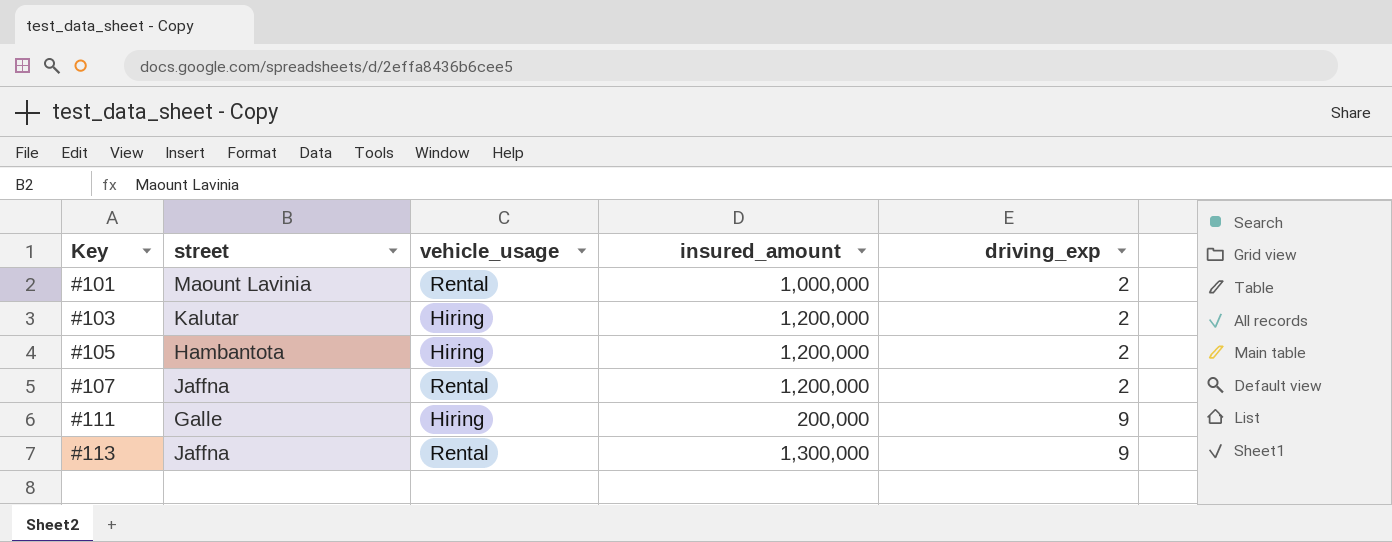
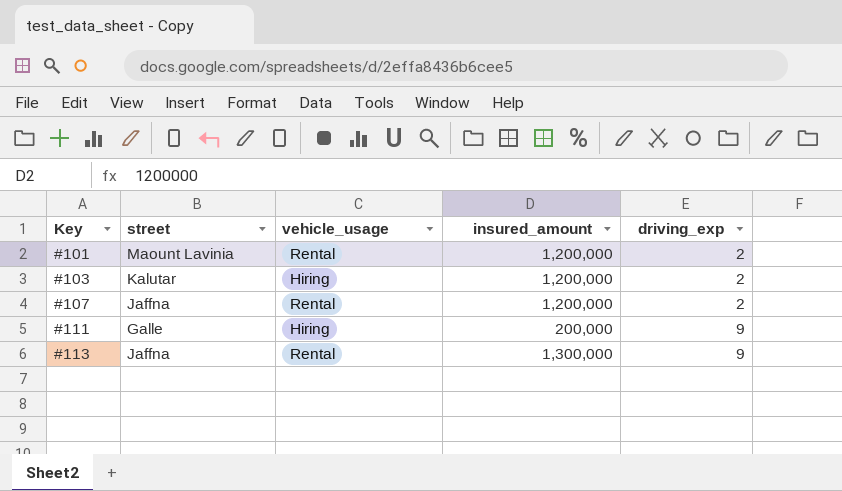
row #105: Hambantota | Hiring | 1,200,000 | 2 -> none
#101 | insured_amount: 1,000,000 -> 1,200,000

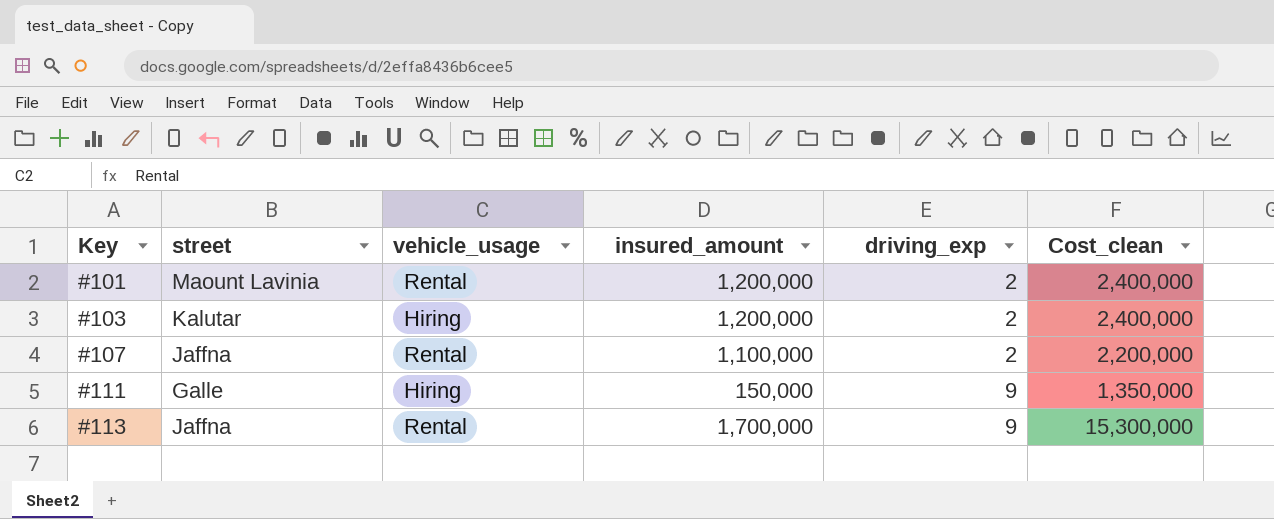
column Cost_clean | formula: none -> [insured_amount] * [driving_exp]
#107 | insured_amount: 1,200,000 -> 1,100,000
#111 | insured_amount: 200,000 -> 150,000
#113 | insured_amount: 1,300,000 -> 1,700,000

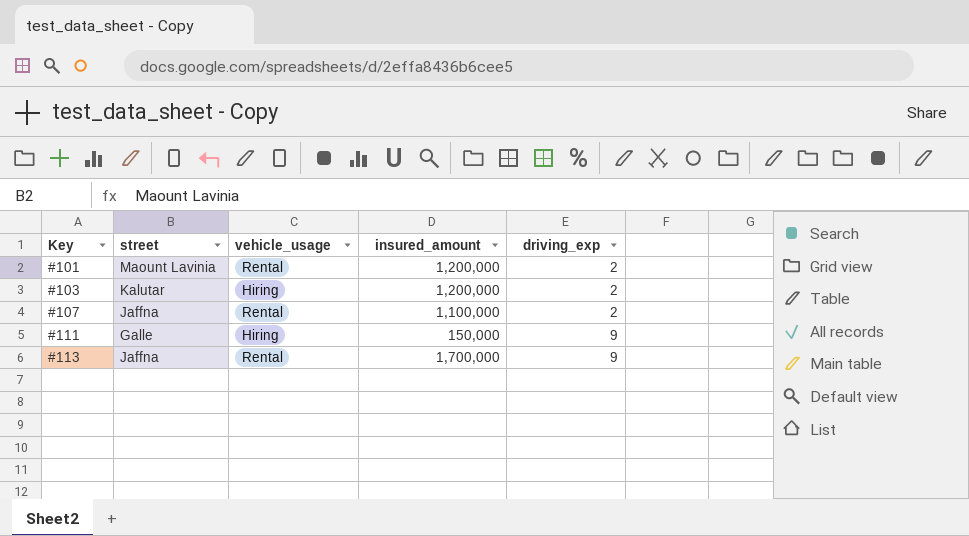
column Cost_clean | formula: [insured_amount] * [driving_exp] -> none

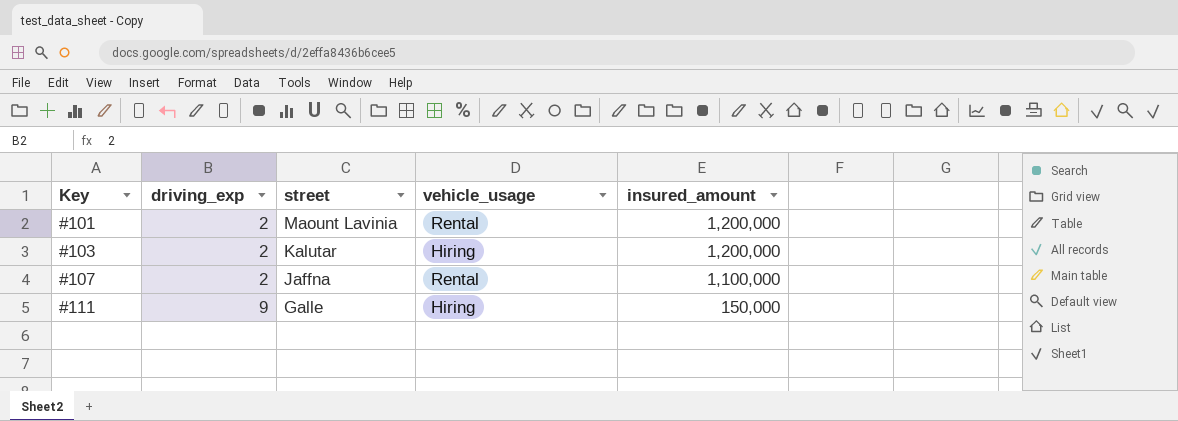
column driving_exp | position: 5 -> 2
row #113: Jaffna | Rental | 1,700,000 | 9 -> none

